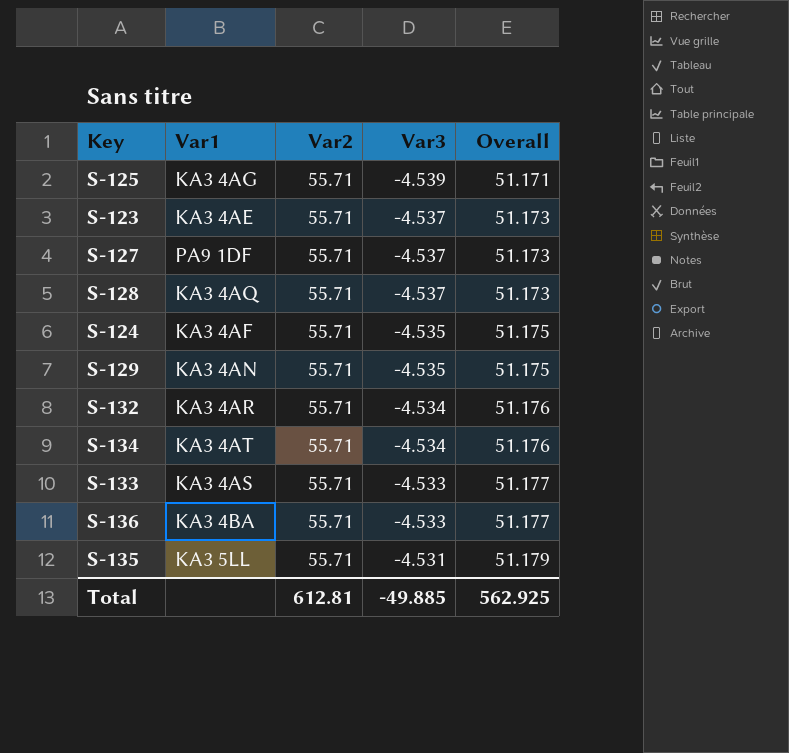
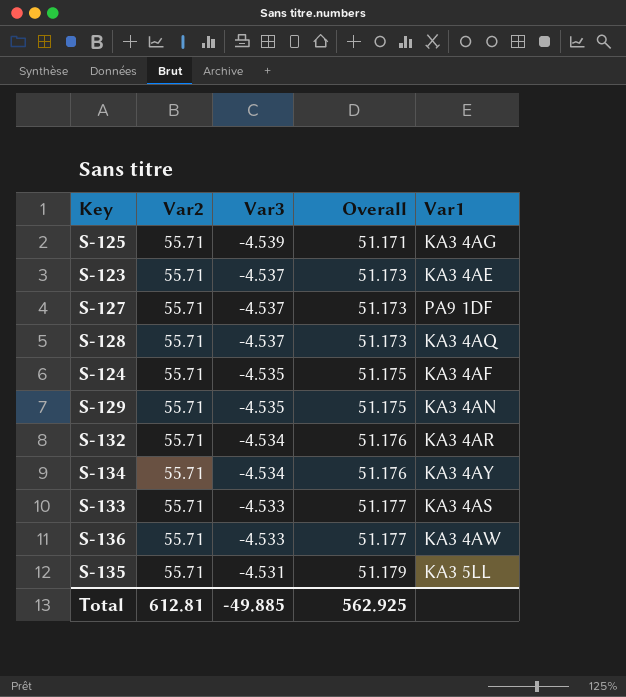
column Var1 | position: 2 -> 5
S-134 | Var1: KA3 4AT -> KA3 4AY
S-136 | Var1: KA3 4BA -> KA3 4AW

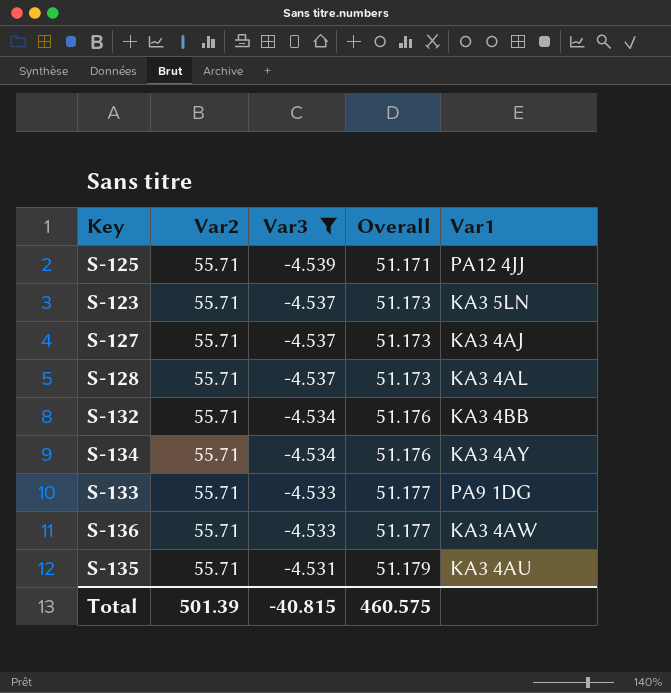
filter: none -> Var3 != -4.535
S-125 | Var1: KA3 4AG -> PA12 4JJ
S-123 | Var1: KA3 4AE -> KA3 5LN
S-127 | Var1: PA9 1DF -> KA3 4AJ
S-128 | Var1: KA3 4AQ -> KA3 4AL
S-132 | Var1: KA3 4AR -> KA3 4BB
S-133 | Var1: KA3 4AS -> PA9 1DG
S-135 | Var1: KA3 5LL -> KA3 4AU
Total | Var2: 612.81 -> 501.39
Total | Var3: -49.885 -> -40.815
Total | Overall: 562.925 -> 460.575

